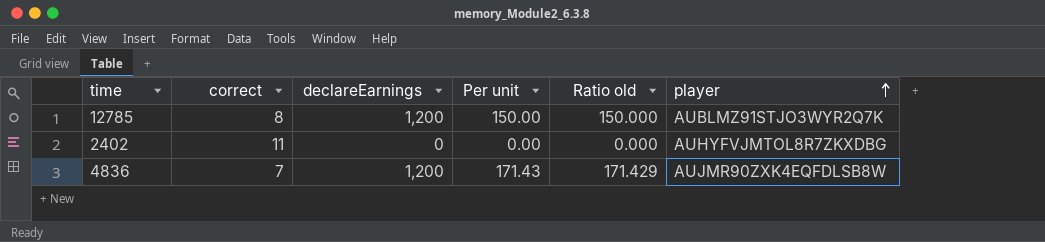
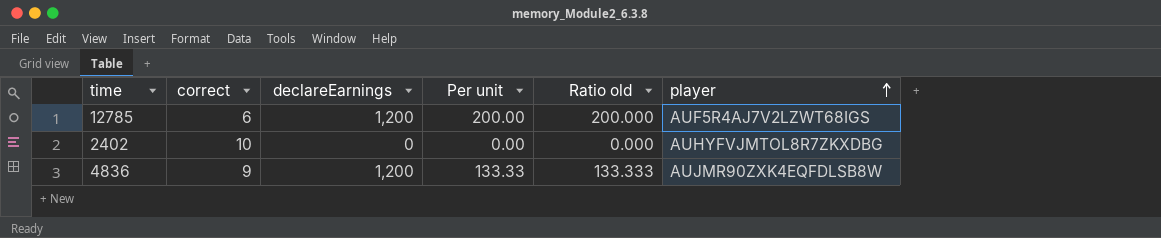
12785 | correct: 8 -> 6
12785 | Per unit: 150.00 -> 200.00
12785 | Ratio old: 150.000 -> 200.000
12785 | player: AUBLMZ91STJO3WYR2Q7K -> AUF5R4AJ7V2LZWT68IGS
2402 | correct: 11 -> 10
4836 | correct: 7 -> 9
4836 | Per unit: 171.43 -> 133.33
4836 | Ratio old: 171.429 -> 133.333

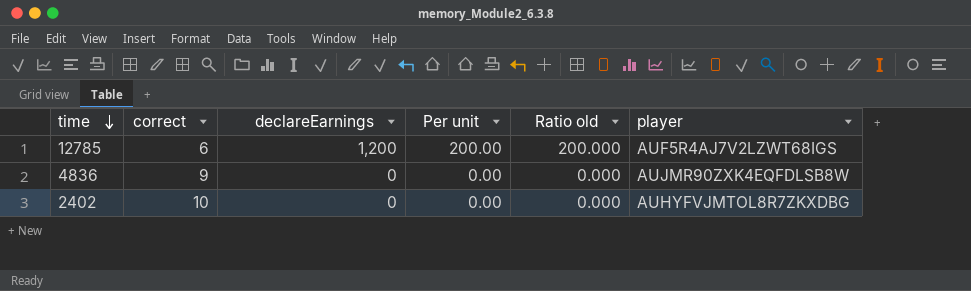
row order: player ascending -> time descending
4836 | declareEarnings: 1,200 -> 0
4836 | Per unit: 133.33 -> 0.00
4836 | Ratio old: 133.333 -> 0.000

